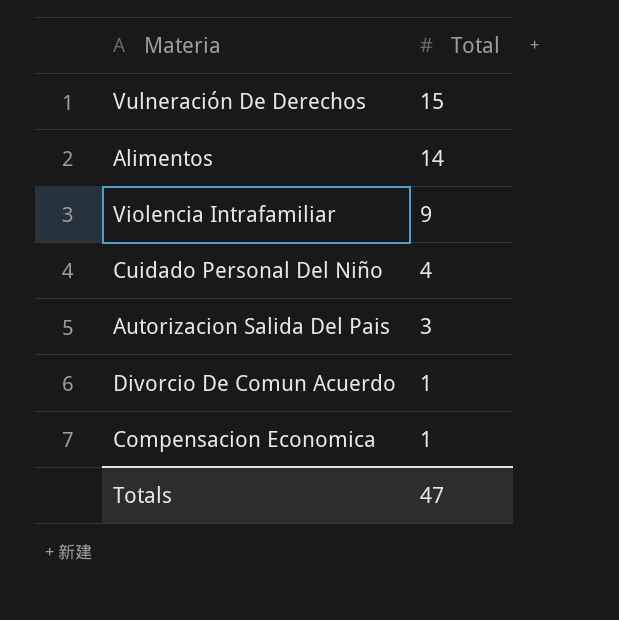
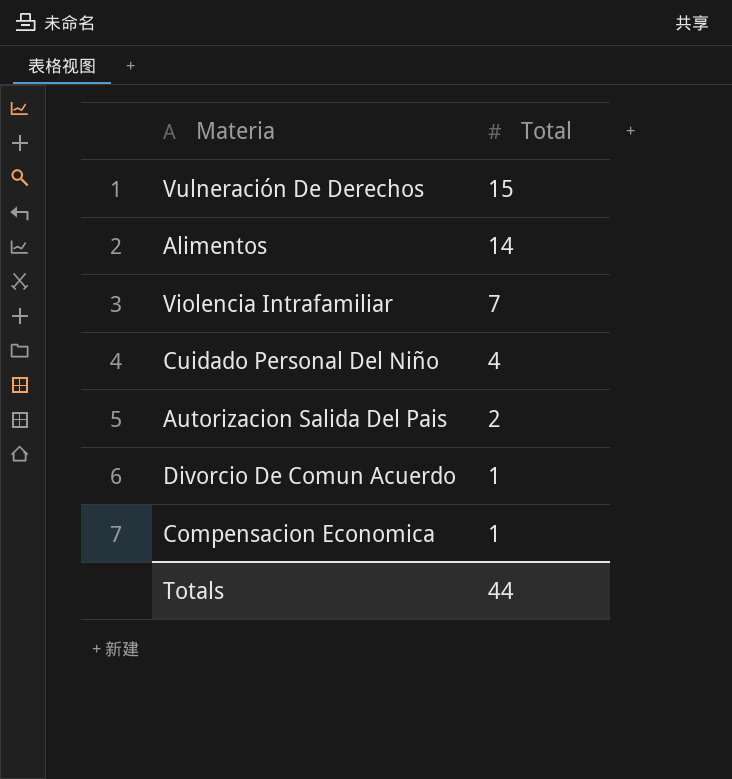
Violencia Intrafamiliar | Total: 9 -> 7
Autorizacion Salida Del Pais | Total: 3 -> 2
Totals | Total: 47 -> 44

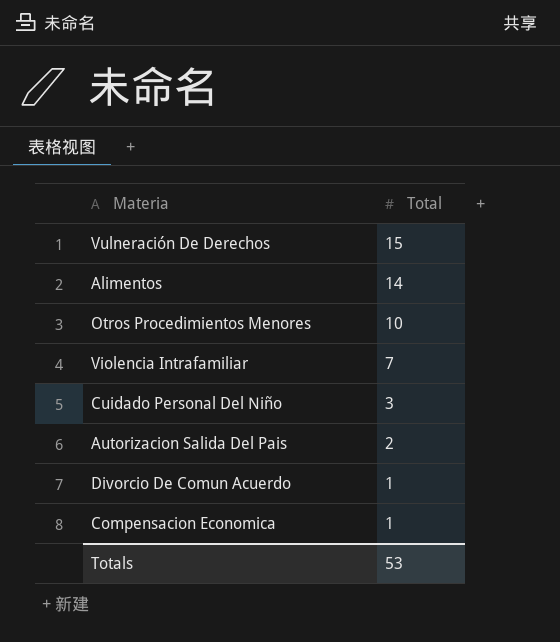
row Otros Procedimientos Menores: none -> 10
Cuidado Personal Del Niño | Total: 4 -> 3
Totals | Total: 44 -> 53

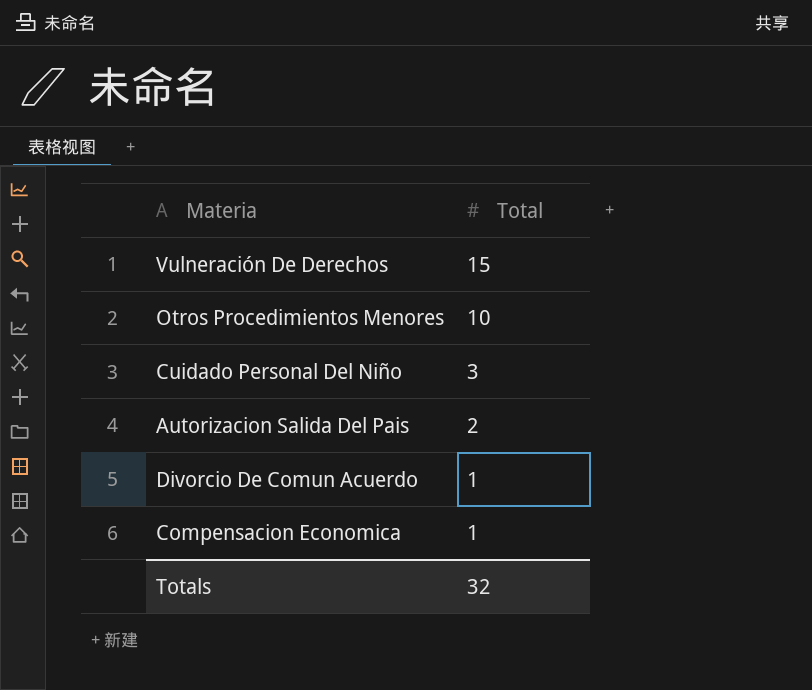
row Alimentos: 14 -> none
row Violencia Intrafamiliar: 7 -> none
Totals | Total: 53 -> 32

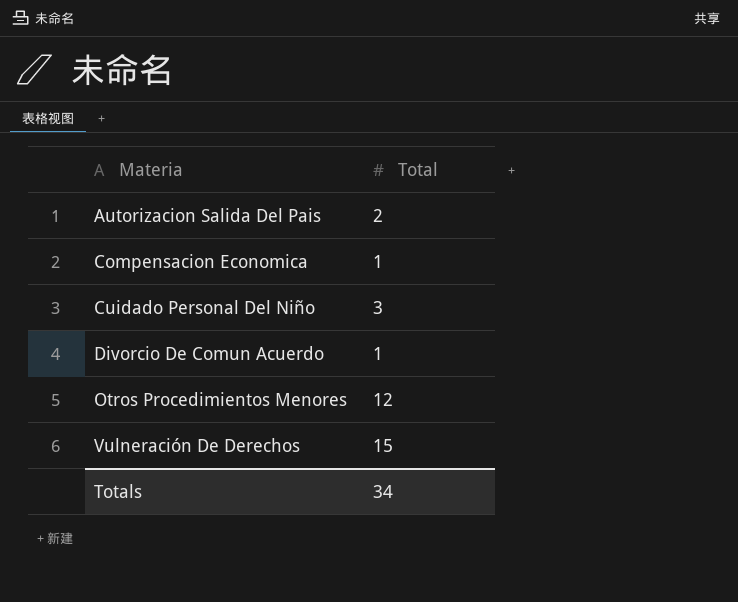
row order: Total descending -> Materia ascending
Otros Procedimientos Menores | Total: 10 -> 12
Totals | Total: 32 -> 34

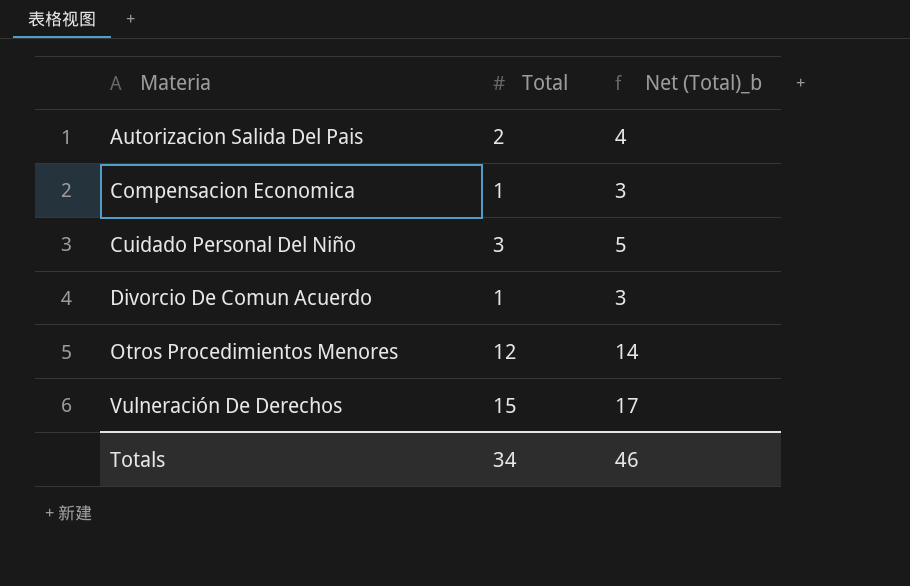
column Net (Total)_b | formula: none -> [Total] + 2

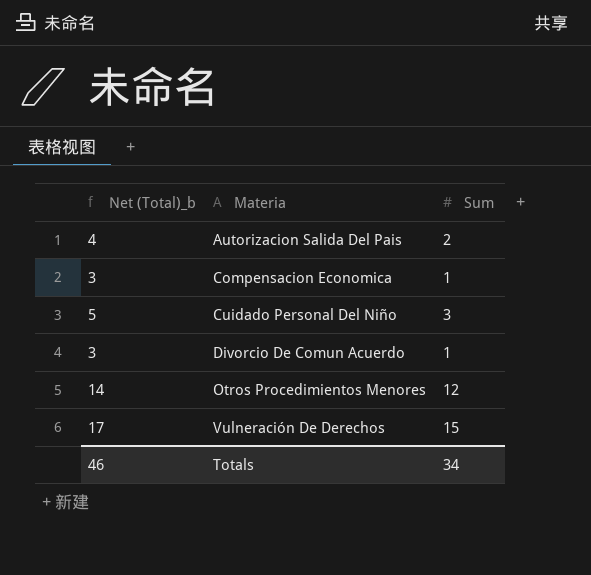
column Net (Total)_b | position: 3 -> 1
column name: Total -> Sum

